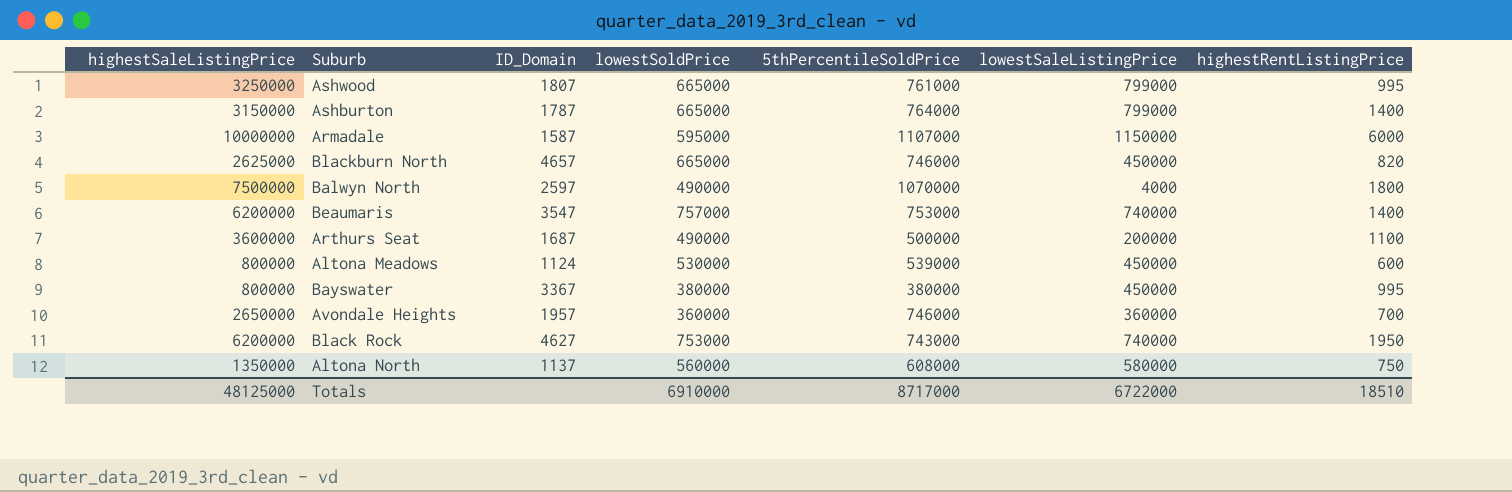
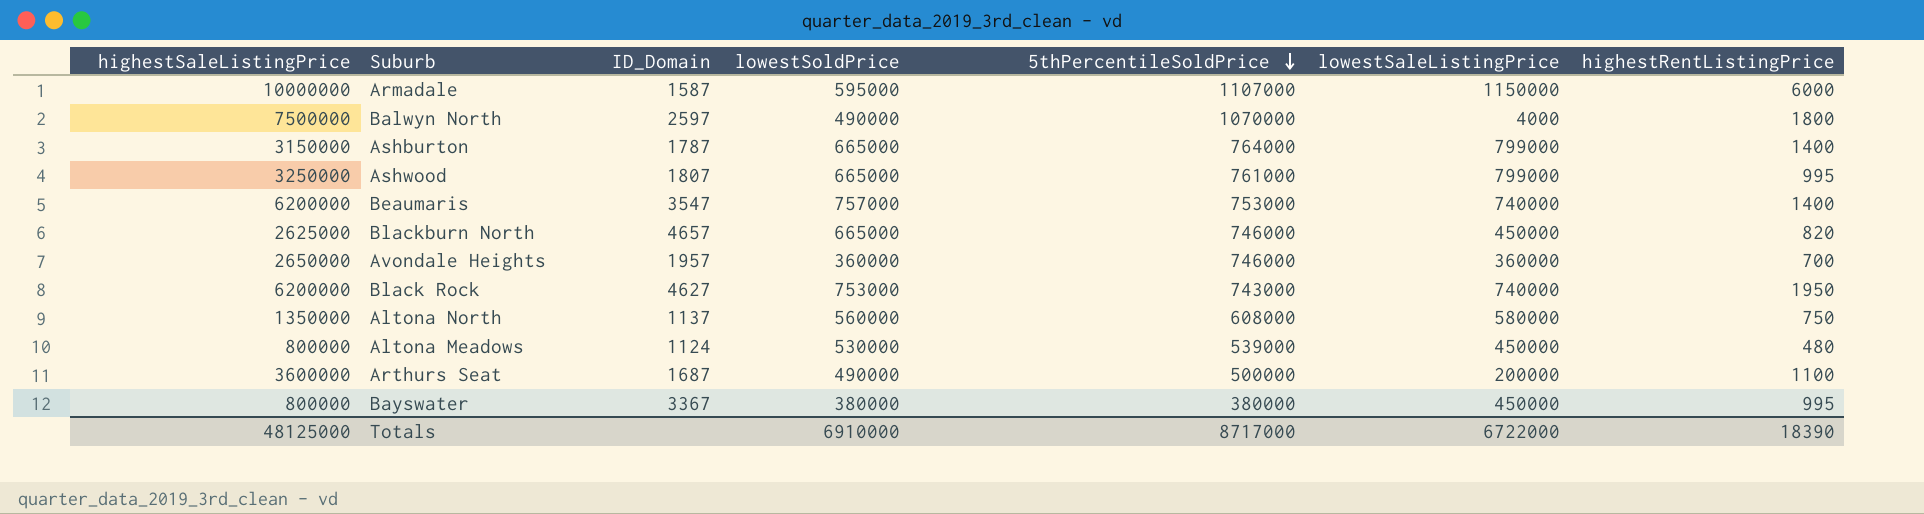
row order: none -> 5thPercentileSoldPrice descending
Altona Meadows | highestRentListingPrice: 600 -> 480
Totals | highestRentListingPrice: 18510 -> 18390

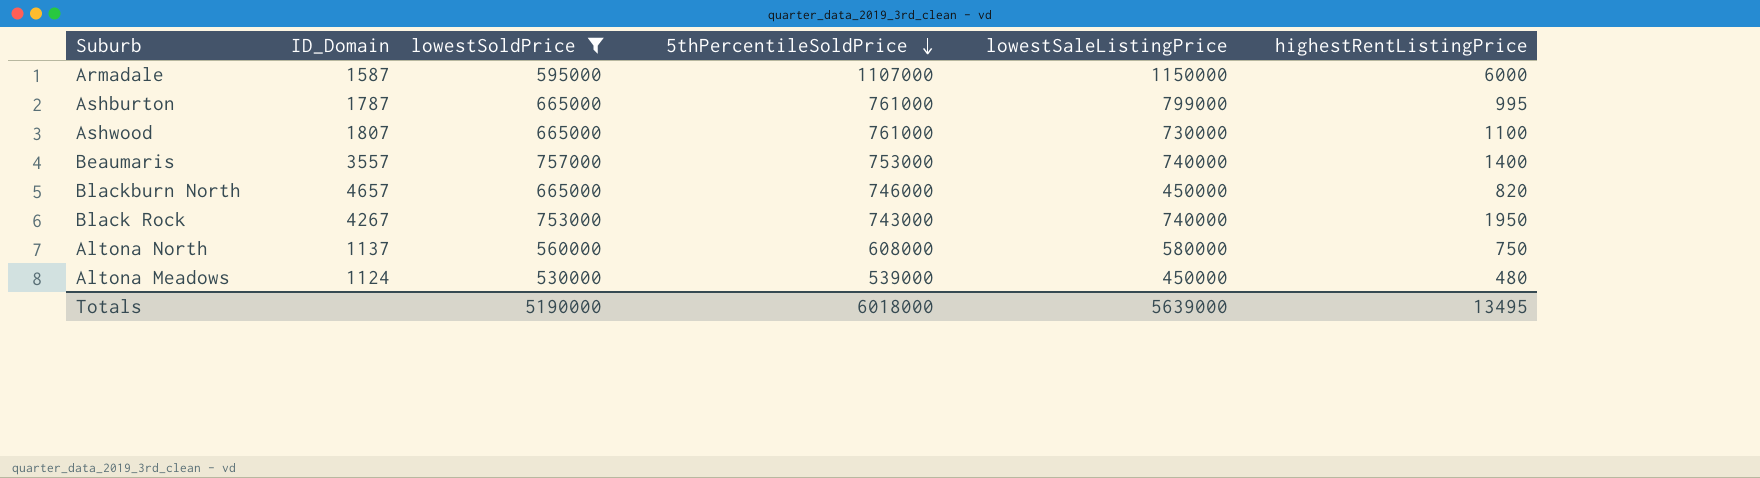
filter: none -> lowestSoldPrice >= 530000
column highestSaleListingPrice | position: 1 -> none
Ashburton | 5thPercentileSoldPrice: 764000 -> 761000
Ashburton | highestRentListingPrice: 1400 -> 995
Ashwood | lowestSaleListingPrice: 799000 -> 730000
Ashwood | highestRentListingPrice: 995 -> 1100
Beaumaris | ID_Domain: 3547 -> 3557
Black Rock | ID_Domain: 4627 -> 4267
Totals | lowestSoldPrice: 6910000 -> 5190000
Totals | 5thPercentileSoldPrice: 8717000 -> 6018000
Totals | lowestSaleListingPrice: 6722000 -> 5639000
Totals | highestRentListingPrice: 18390 -> 13495

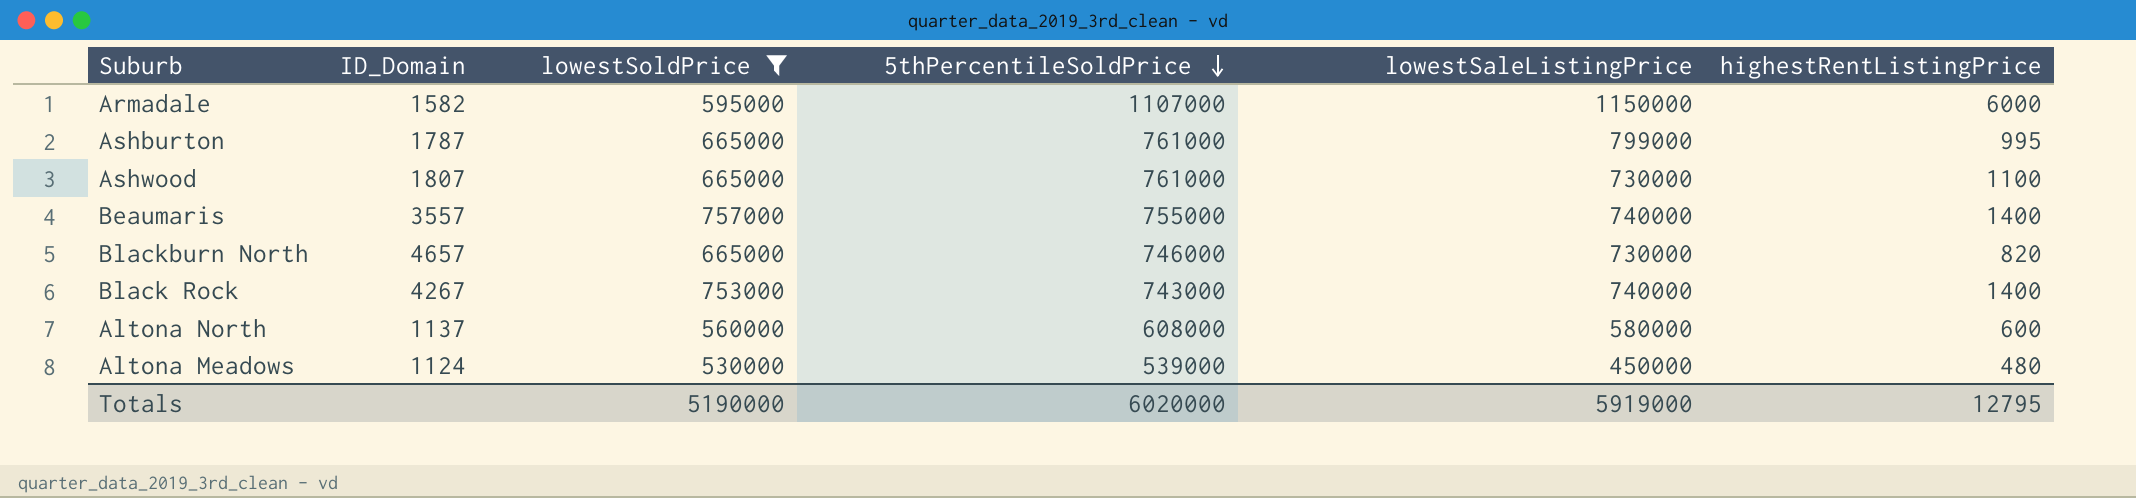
Armadale | ID_Domain: 1587 -> 1582
Beaumaris | 5thPercentileSoldPrice: 753000 -> 755000
Blackburn North | lowestSaleListingPrice: 450000 -> 730000
Black Rock | highestRentListingPrice: 1950 -> 1400
Altona North | highestRentListingPrice: 750 -> 600
Totals | 5thPercentileSoldPrice: 6018000 -> 6020000
Totals | lowestSaleListingPrice: 5639000 -> 5919000
Totals | highestRentListingPrice: 13495 -> 12795

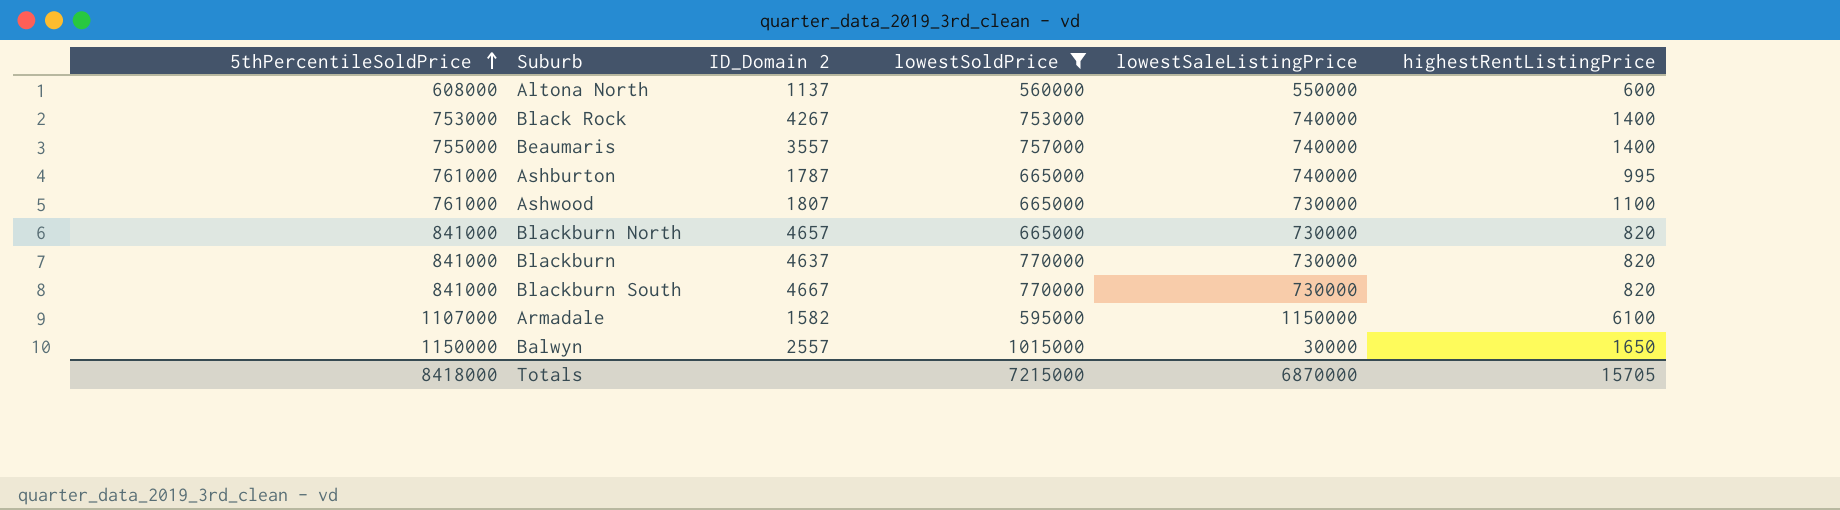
row order: 5thPercentileSoldPrice descending -> 5thPercentileSoldPrice ascending
column 5thPercentileSoldPrice | position: 4 -> 1
column name: ID_Domain -> ID_Domain 2
row Altona Meadows: 1124 | 530000 | 539000 | 450000 | 480 -> none
Altona North | lowestSaleListingPrice: 580000 -> 550000
Black Rock | 5thPercentileSoldPrice: 743000 -> 753000
Ashburton | lowestSaleListingPrice: 799000 -> 740000
Blackburn North | 5thPercentileSoldPrice: 746000 -> 841000
row Blackburn: none -> 841000 | 4637 | 770000 | 730000 | 820
row Blackburn South: none -> 841000 | 4667 | 770000 | 730000 | 820
Armadale | highestRentListingPrice: 6000 -> 6100
row Balwyn: none -> 1150000 | 2557 | 1015000 | 30000 | 1650
Totals | 5thPercentileSoldPrice: 6020000 -> 8418000
Totals | lowestSoldPrice: 5190000 -> 7215000
Totals | lowestSaleListingPrice: 5919000 -> 6870000
Totals | highestRentListingPrice: 12795 -> 15705

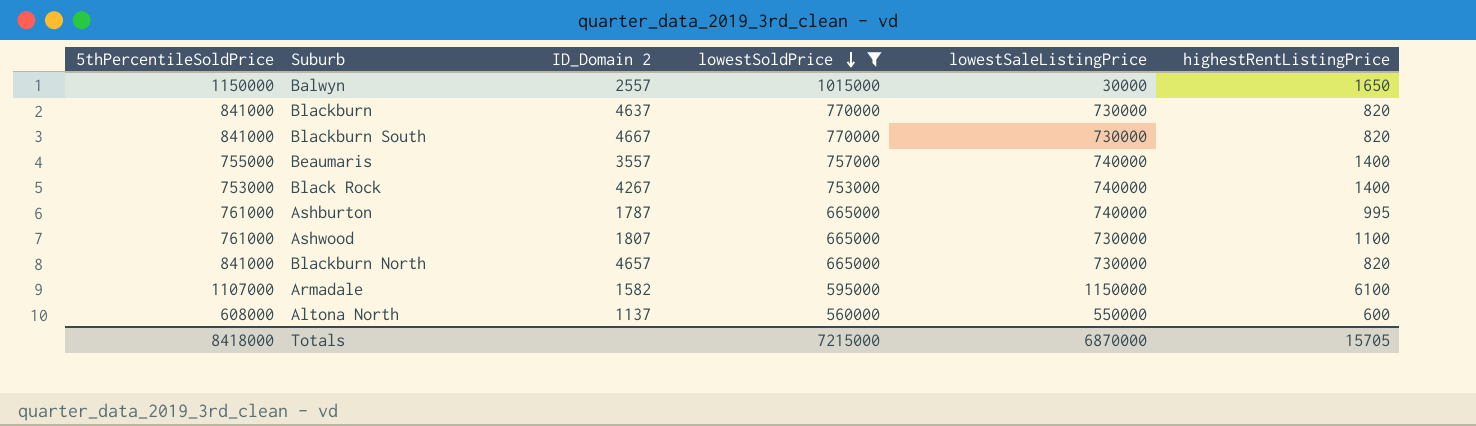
row order: 5thPercentileSoldPrice ascending -> lowestSoldPrice descending

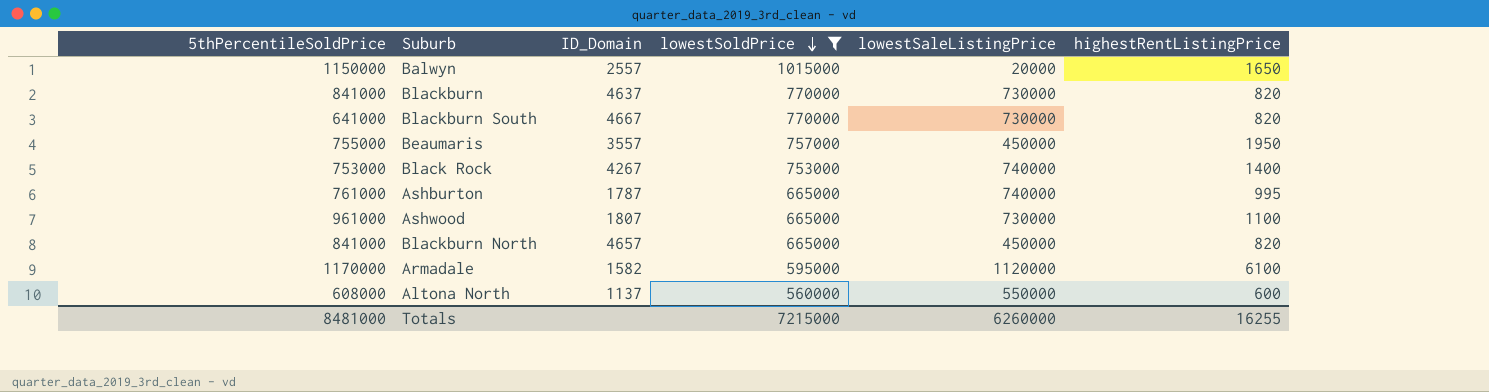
column name: ID_Domain 2 -> ID_Domain
Balwyn | lowestSaleListingPrice: 30000 -> 20000
Blackburn South | 5thPercentileSoldPrice: 841000 -> 641000
Beaumaris | lowestSaleListingPrice: 740000 -> 450000
Beaumaris | highestRentListingPrice: 1400 -> 1950
Ashwood | 5thPercentileSoldPrice: 761000 -> 961000
Blackburn North | lowestSaleListingPrice: 730000 -> 450000
Armadale | 5thPercentileSoldPrice: 1107000 -> 1170000
Armadale | lowestSaleListingPrice: 1150000 -> 1120000
Totals | 5thPercentileSoldPrice: 8418000 -> 8481000
Totals | lowestSaleListingPrice: 6870000 -> 6260000
Totals | highestRentListingPrice: 15705 -> 16255

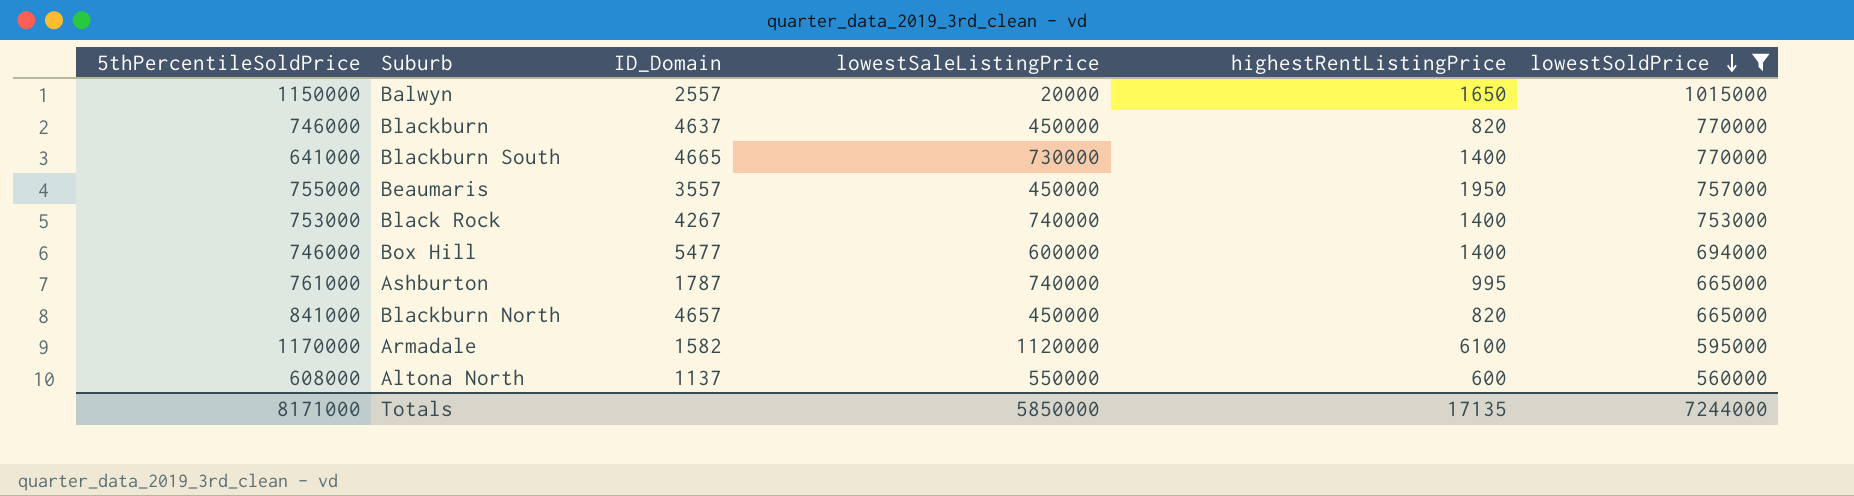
column lowestSoldPrice | position: 4 -> 6
row Ashwood: 961000 | 1807 | 665000 | 730000 | 1100 -> none
Blackburn | 5thPercentileSoldPrice: 841000 -> 746000
Blackburn | lowestSaleListingPrice: 730000 -> 450000
Blackburn South | ID_Domain: 4667 -> 4665
Blackburn South | highestRentListingPrice: 820 -> 1400
row Box Hill: none -> 746000 | 5477 | 600000 | 1400 | 694000
Totals | 5thPercentileSoldPrice: 8481000 -> 8171000
Totals | lowestSaleListingPrice: 6260000 -> 5850000
Totals | highestRentListingPrice: 16255 -> 17135
Totals | lowestSoldPrice: 7215000 -> 7244000

